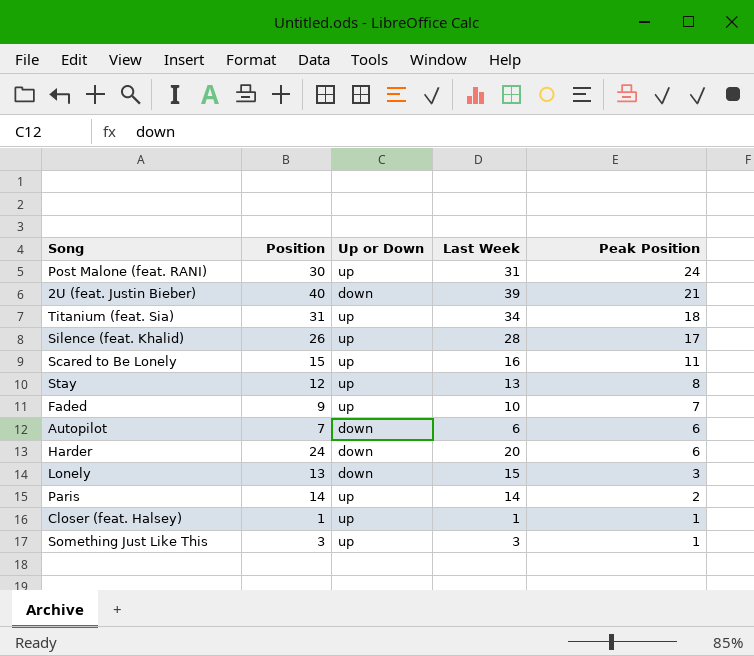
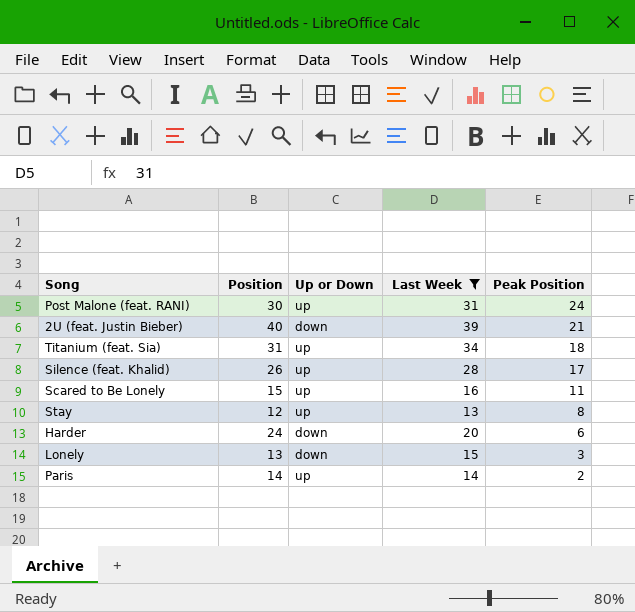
filter: none -> Last Week >= 13

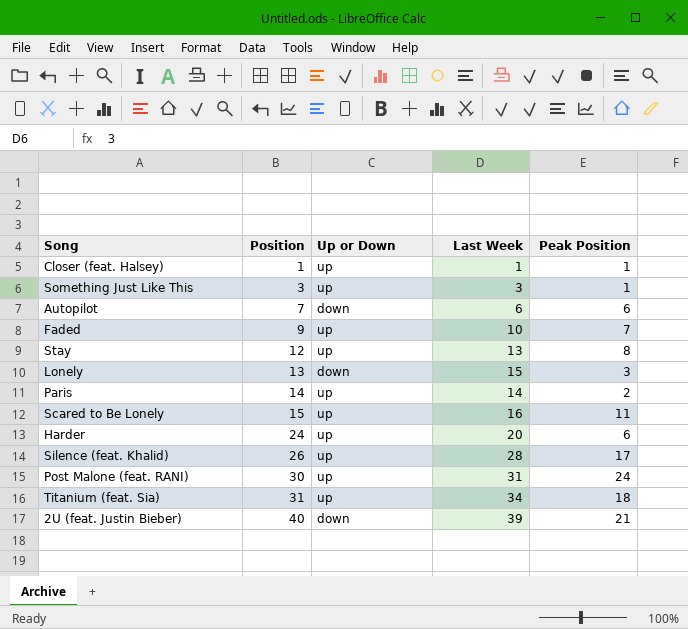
filter: Last Week >= 13 -> none
row order: Peak Position descending -> Position ascending
Harder | Up or Down: down -> up

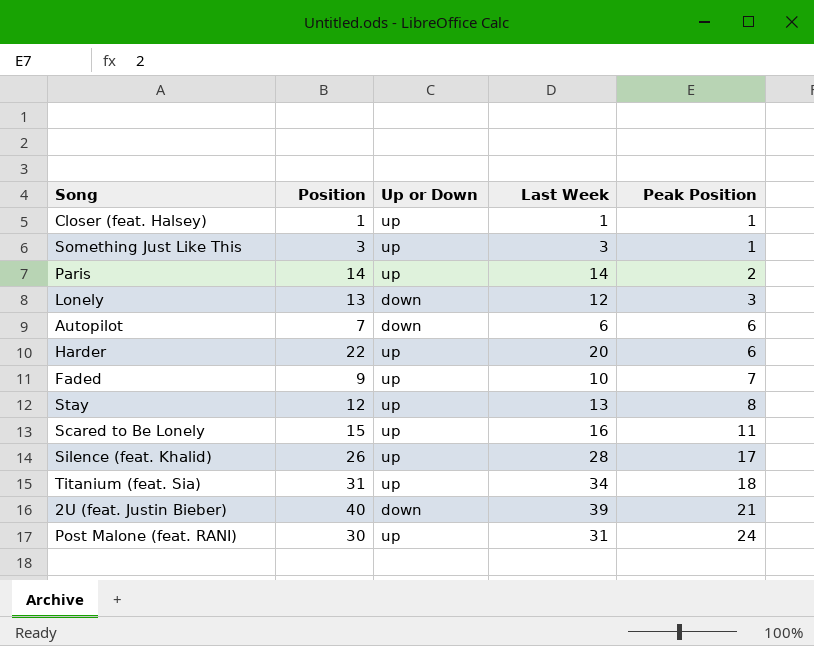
row order: Position ascending -> Peak Position ascending
Lonely | Last Week: 15 -> 12
Harder | Position: 24 -> 22

